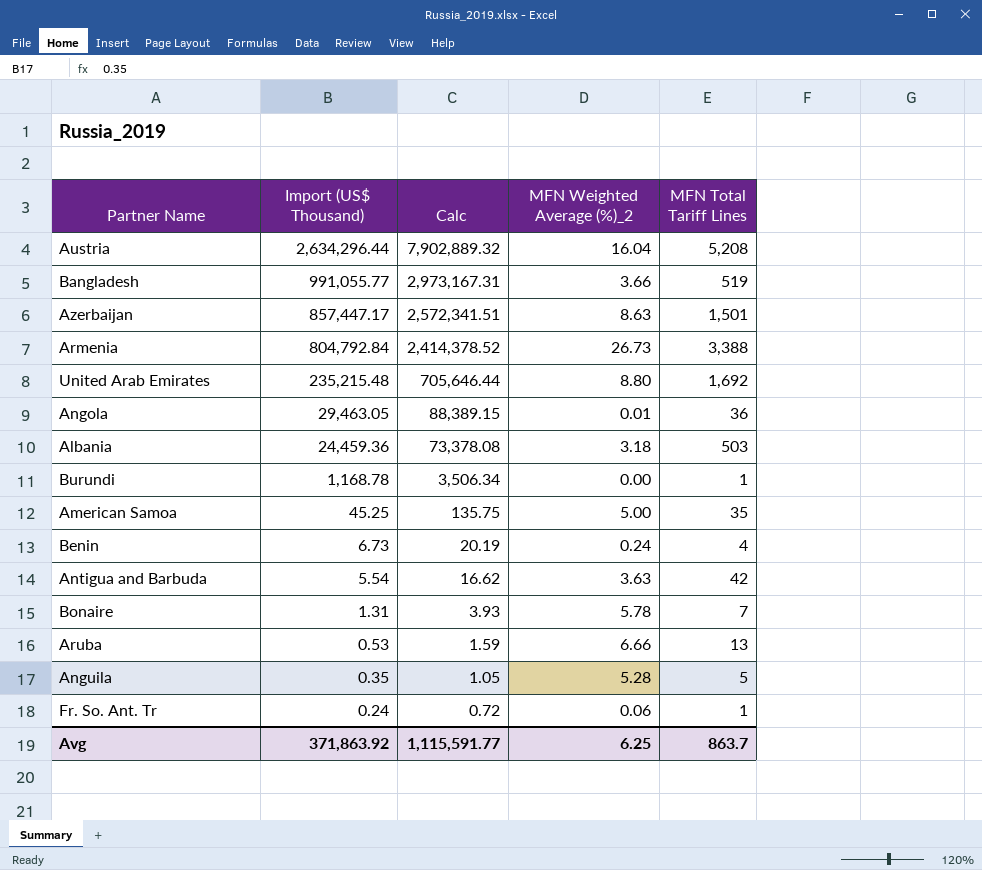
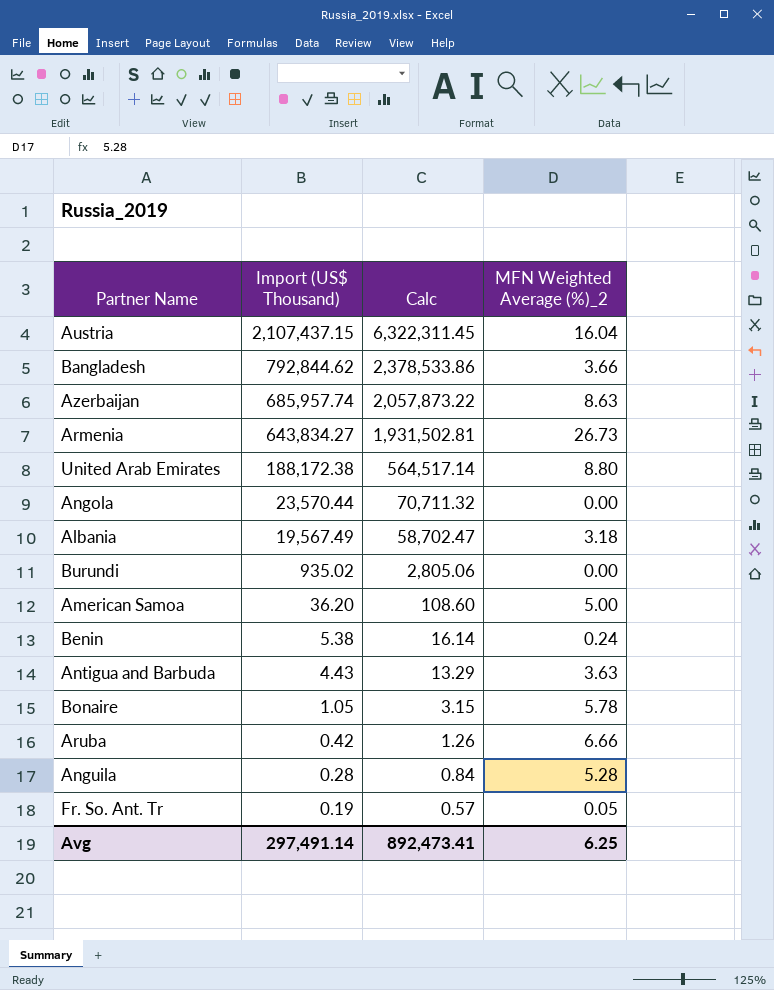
column MFN Total Tariff Lines | position: 5 -> none
Austria | Import (US$ Thousand): 2,634,296.44 -> 2,107,437.15
Austria | Calc: 7,902,889.32 -> 6,322,311.45
Bangladesh | Import (US$ Thousand): 991,055.77 -> 792,844.62
Bangladesh | Calc: 2,973,167.31 -> 2,378,533.86
Azerbaijan | Import (US$ Thousand): 857,447.17 -> 685,957.74
Azerbaijan | Calc: 2,572,341.51 -> 2,057,873.22
Armenia | Import (US$ Thousand): 804,792.84 -> 643,834.27
Armenia | Calc: 2,414,378.52 -> 1,931,502.81
United Arab Emirates | Import (US$ Thousand): 235,215.48 -> 188,172.38
United Arab Emirates | Calc: 705,646.44 -> 564,517.14
Angola | Import (US$ Thousand): 29,463.05 -> 23,570.44
Angola | Calc: 88,389.15 -> 70,711.32
Angola | MFN Weighted Average (%)_2: 0.01 -> 0.00
Albania | Import (US$ Thousand): 24,459.36 -> 19,567.49
Albania | Calc: 73,378.08 -> 58,702.47
Burundi | Import (US$ Thousand): 1,168.78 -> 935.02
Burundi | Calc: 3,506.34 -> 2,805.06
American Samoa | Import (US$ Thousand): 45.25 -> 36.20
American Samoa | Calc: 135.75 -> 108.60
Benin | Import (US$ Thousand): 6.73 -> 5.38
Benin | Calc: 20.19 -> 16.14
Antigua and Barbuda | Import (US$ Thousand): 5.54 -> 4.43
Antigua and Barbuda | Calc: 16.62 -> 13.29
Bonaire | Import (US$ Thousand): 1.31 -> 1.05
Bonaire | Calc: 3.93 -> 3.15
Aruba | Import (US$ Thousand): 0.53 -> 0.42
Aruba | Calc: 1.59 -> 1.26
Anguila | Import (US$ Thousand): 0.35 -> 0.28
Anguila | Calc: 1.05 -> 0.84
Fr. So. Ant. Tr | Import (US$ Thousand): 0.24 -> 0.19
Fr. So. Ant. Tr | Calc: 0.72 -> 0.57
Fr. So. Ant. Tr | MFN Weighted Average (%)_2: 0.06 -> 0.05
Avg | Import (US$ Thousand): 371,863.92 -> 297,491.14
Avg | Calc: 1,115,591.77 -> 892,473.41

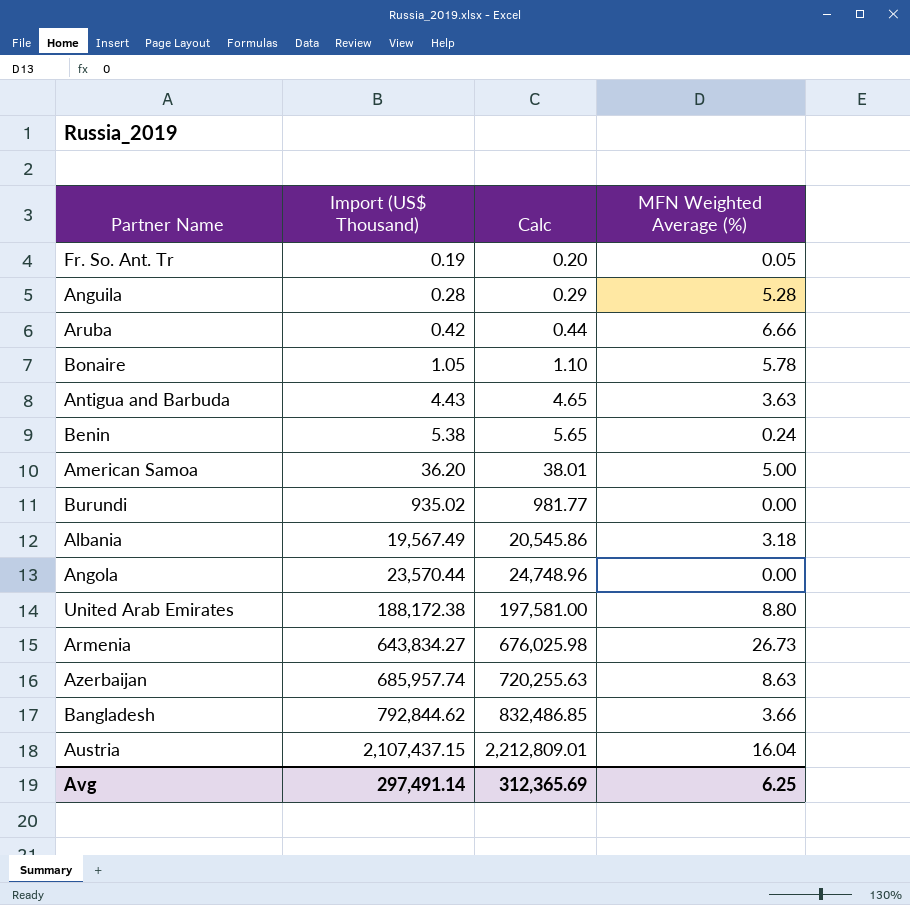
row order: Import (US$ Thousand) descending -> Import (US$ Thousand) ascending
column Calc | formula: [Import (US$ Thousand)] * 3 -> [Import (US$ Thousand)] * 1.05
column name: MFN Weighted Average (%)_2 -> MFN Weighted Average (%)
Avg | Calc: 892,473.41 -> 312,365.69

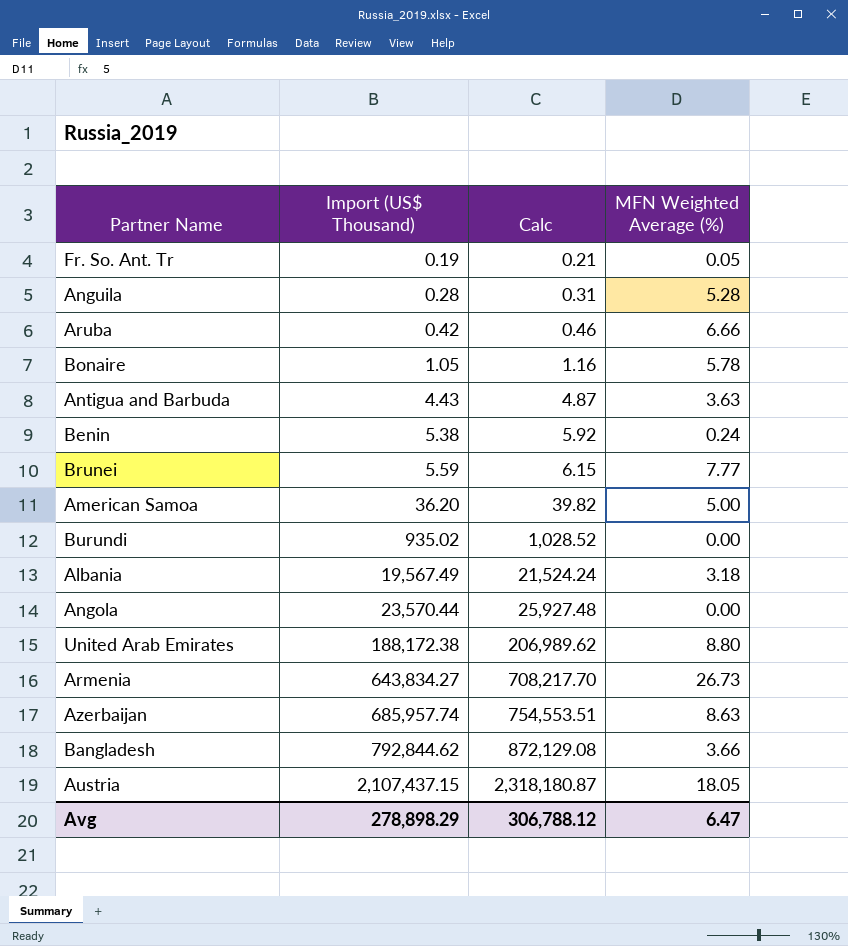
column Calc | formula: [Import (US$ Thousand)] * 1.05 -> [Import (US$ Thousand)] * 1.1
row Brunei: none -> 5.59 | 6.15 | 7.77
Austria | MFN Weighted Average (%): 16.04 -> 18.05
Avg | Import (US$ Thousand): 297,491.14 -> 278,898.29
Avg | Calc: 312,365.69 -> 306,788.12
Avg | MFN Weighted Average (%): 6.25 -> 6.47

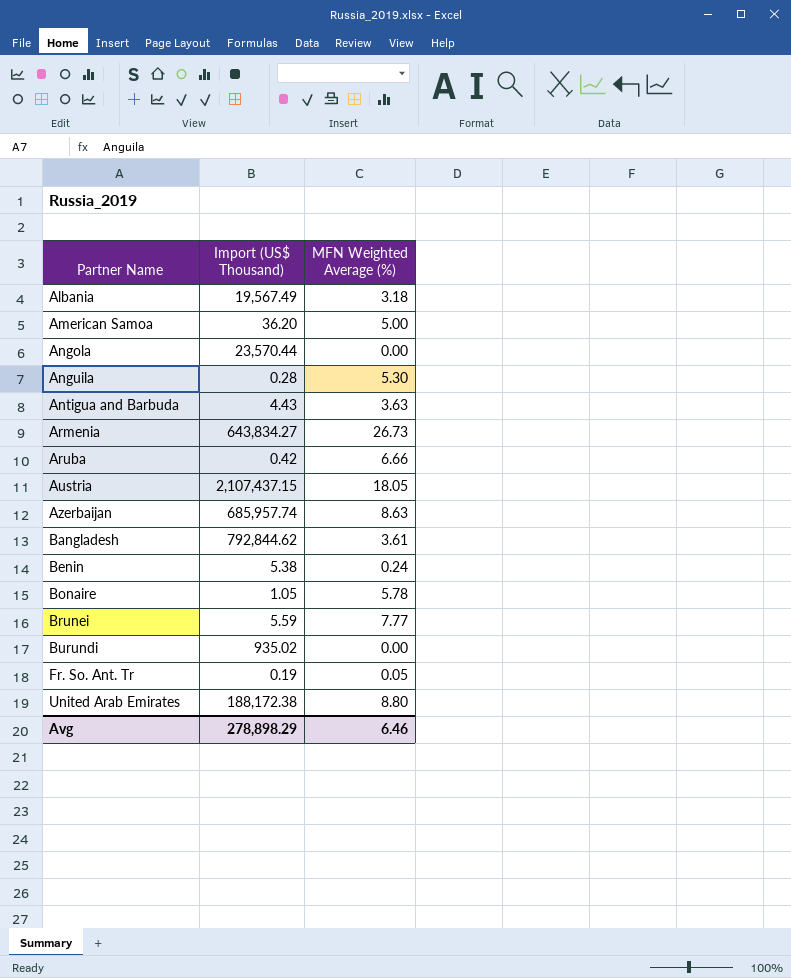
row order: Import (US$ Thousand) ascending -> Partner Name ascending
column Calc | formula: [Import (US$ Thousand)] * 1.1 -> none
Anguila | MFN Weighted Average (%): 5.28 -> 5.30
Bangladesh | MFN Weighted Average (%): 3.66 -> 3.61
Avg | MFN Weighted Average (%): 6.47 -> 6.46

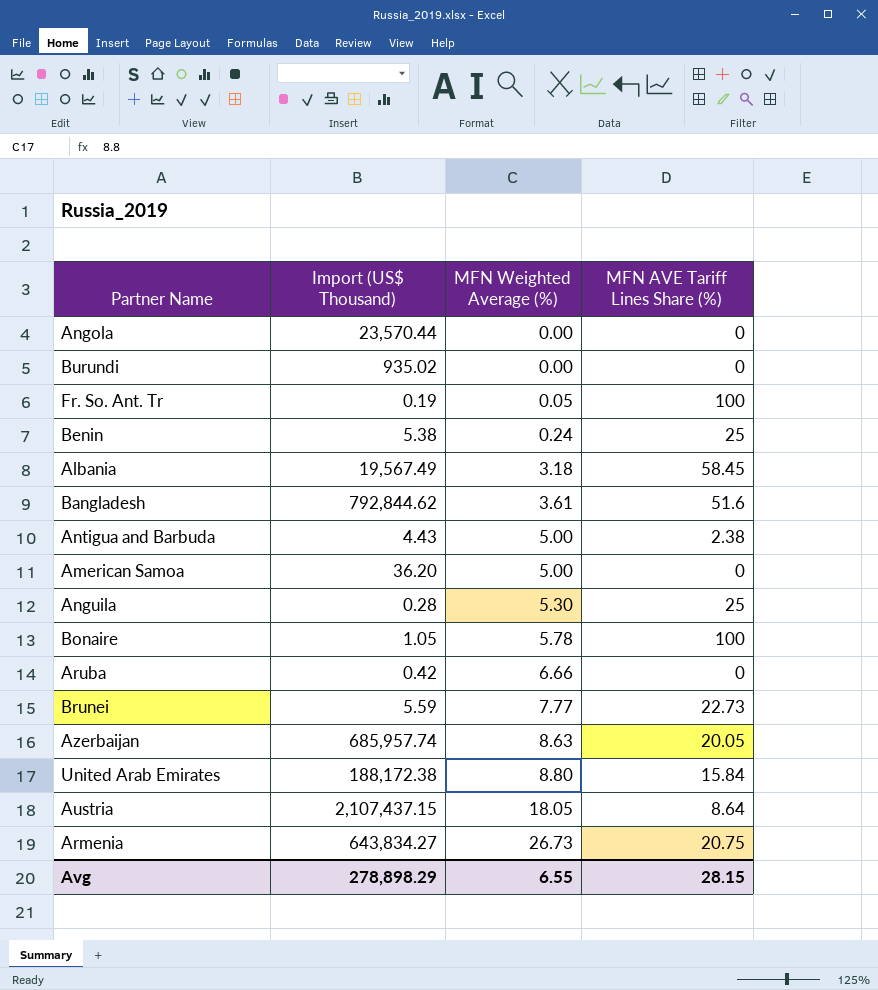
row order: Partner Name ascending -> MFN Weighted Average (%) ascending
column MFN AVE Tariff Lines Share (%) | position: none -> 4
Antigua and Barbuda | MFN Weighted Average (%): 3.63 -> 5.00
Avg | MFN Weighted Average (%): 6.46 -> 6.55

